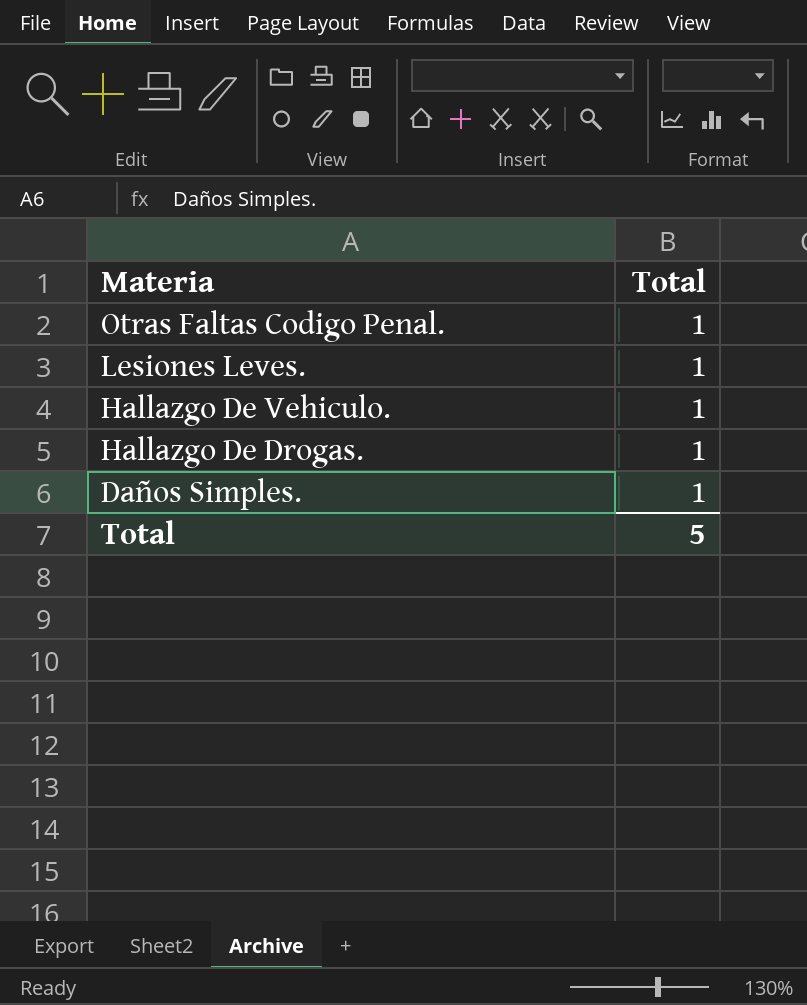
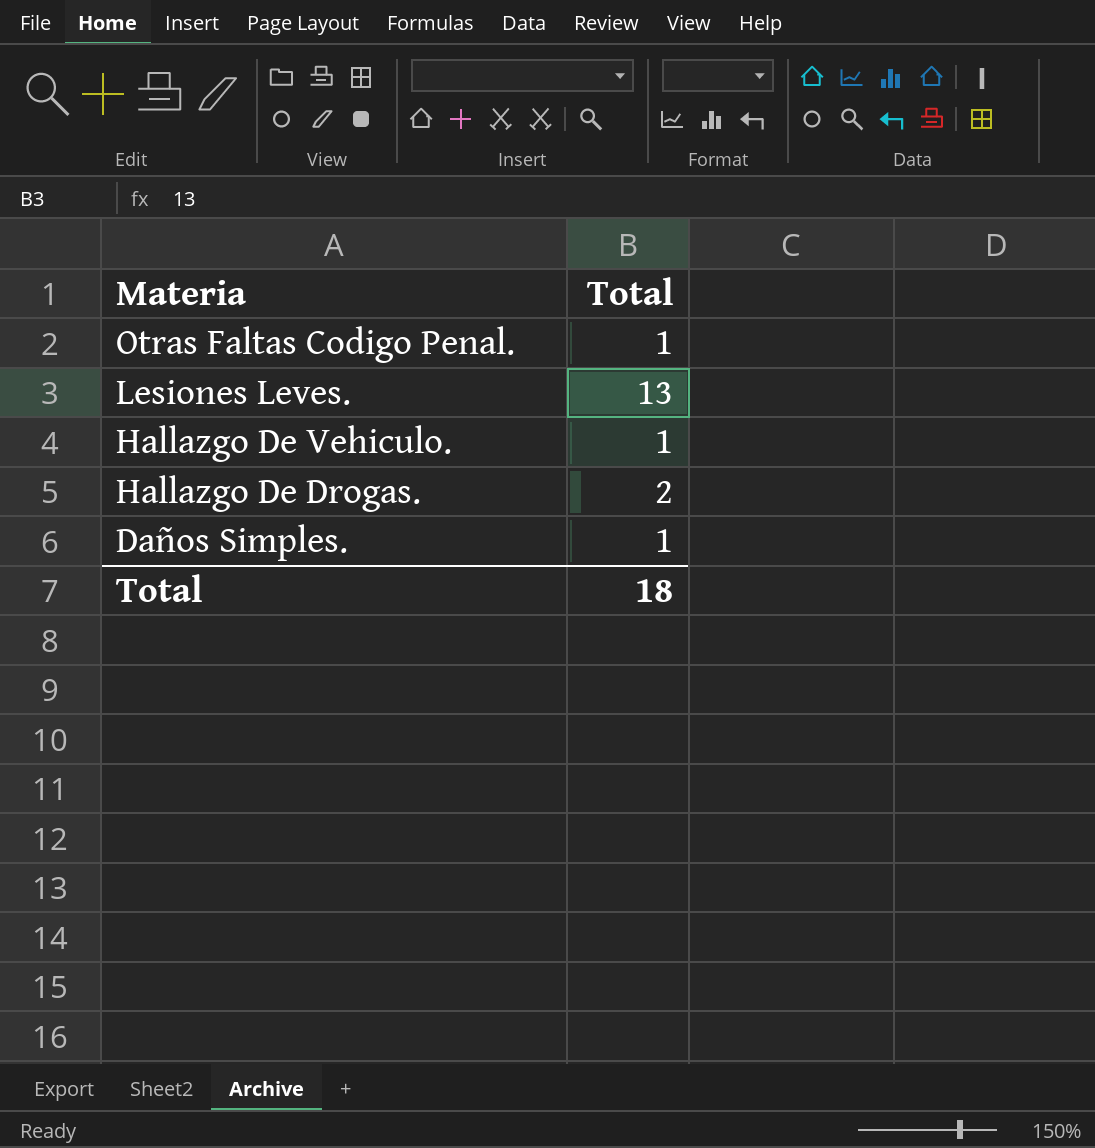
Lesiones Leves. | Total: 1 -> 13
Hallazgo De Drogas. | Total: 1 -> 2
Total | Total: 5 -> 18

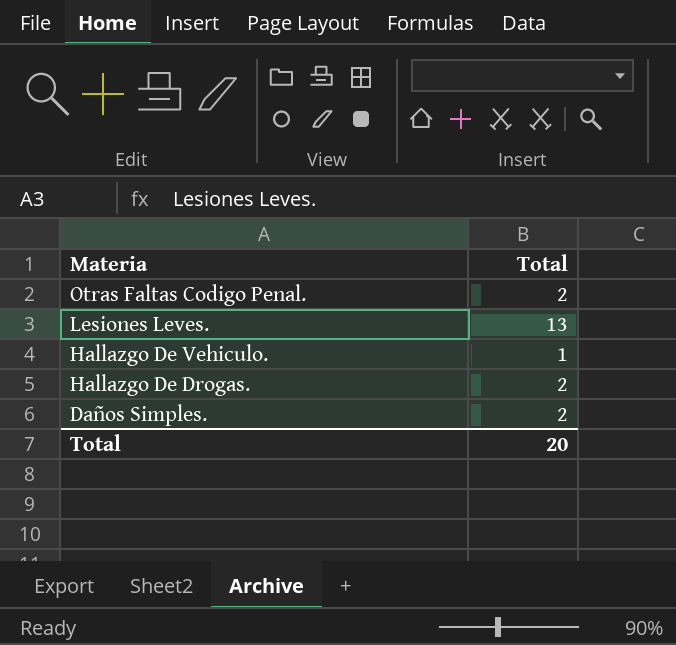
Otras Faltas Codigo Penal. | Total: 1 -> 2
Daños Simples. | Total: 1 -> 2
Total | Total: 18 -> 20

